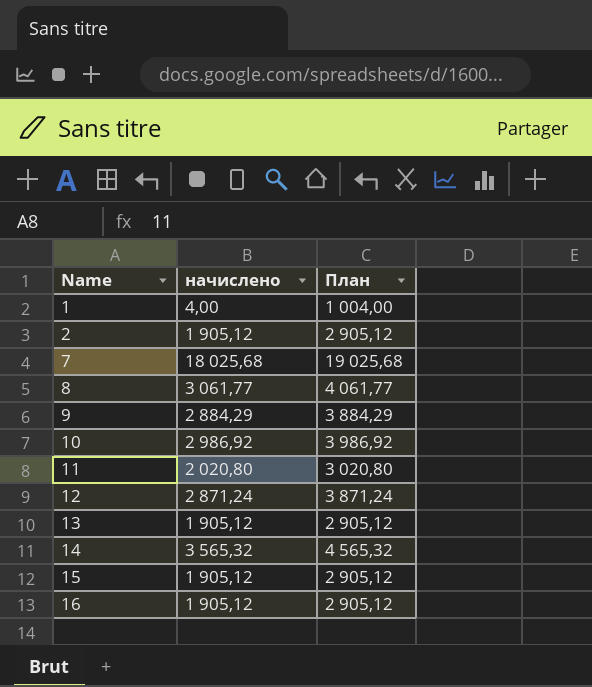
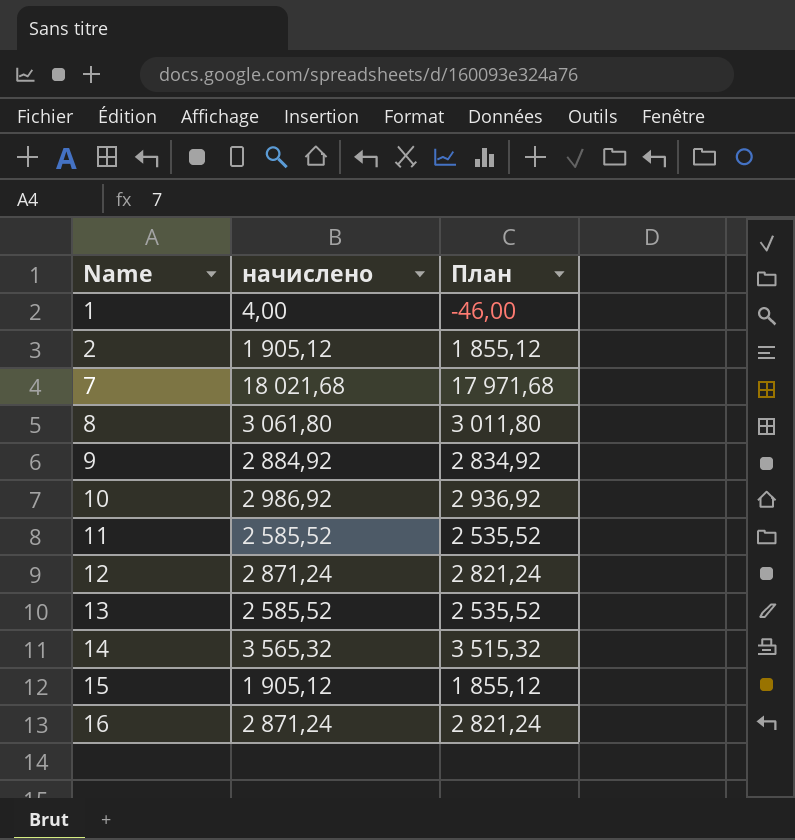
column План | formula: [начислено] + 1000 -> [начислено] - 50
7 | начислено: 18 025,68 -> 18 021,68
8 | начислено: 3 061,77 -> 3 061,80
9 | начислено: 2 884,29 -> 2 884,92
11 | начислено: 2 020,80 -> 2 585,52
13 | начислено: 1 905,12 -> 2 585,52
16 | начислено: 1 905,12 -> 2 871,24

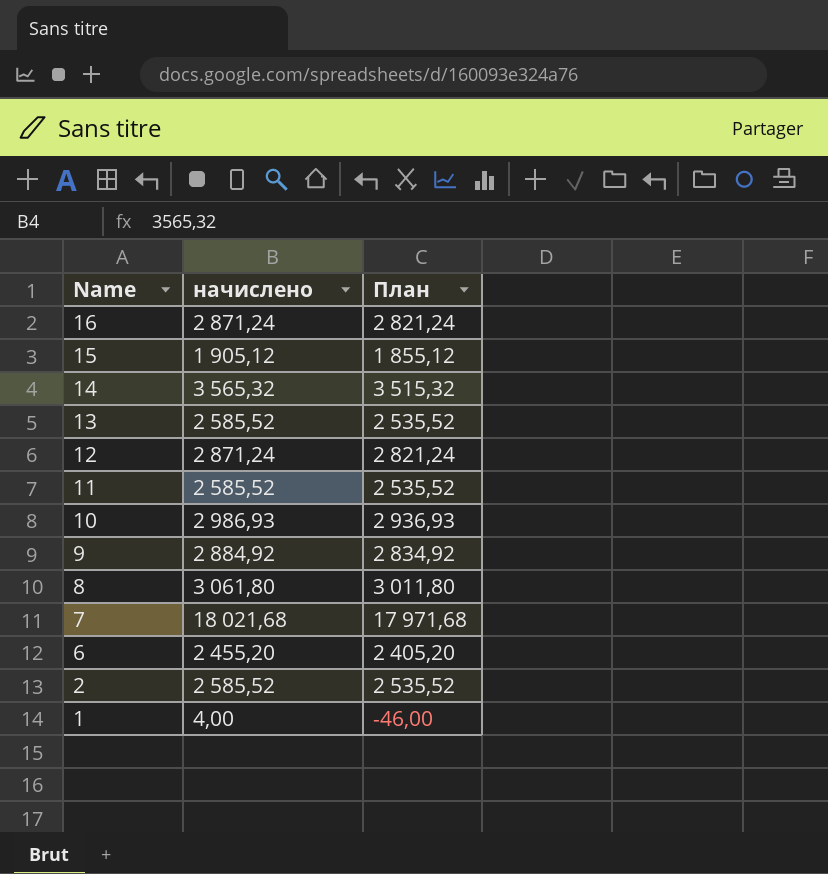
row order: Name ascending -> Name descending
10 | начислено: 2 986,92 -> 2 986,93
10 | План: 2 936,92 -> 2 936,93
row 6: none -> 2 455,20 | 2 405,20
2 | начислено: 1 905,12 -> 2 585,52
2 | План: 1 855,12 -> 2 535,52

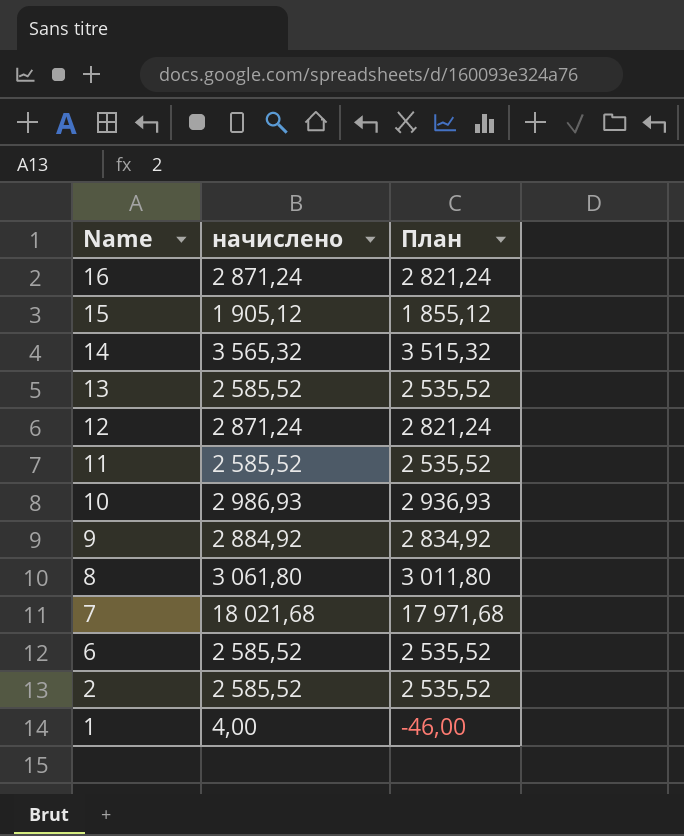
6 | начислено: 2 455,20 -> 2 585,52
6 | План: 2 405,20 -> 2 535,52

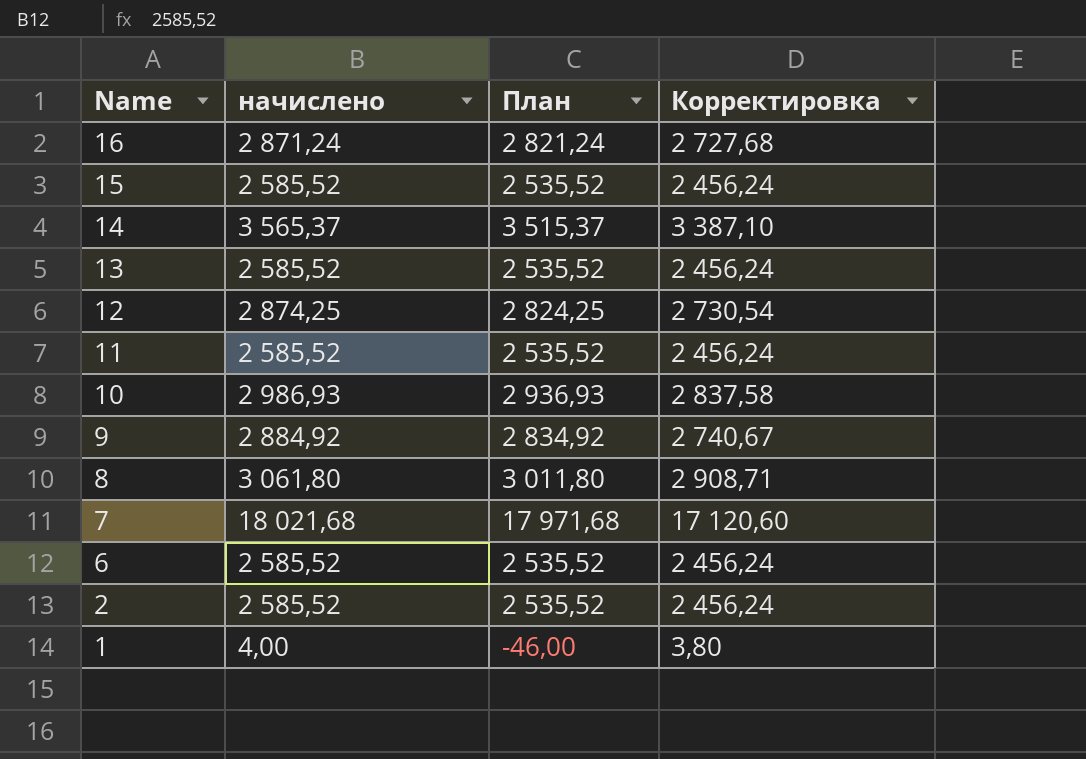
column Корректировка | formula: none -> [начислено] * 0,95
15 | начислено: 1 905,12 -> 2 585,52
15 | План: 1 855,12 -> 2 535,52
14 | начислено: 3 565,32 -> 3 565,37
14 | План: 3 515,32 -> 3 515,37
12 | начислено: 2 871,24 -> 2 874,25
12 | План: 2 821,24 -> 2 824,25

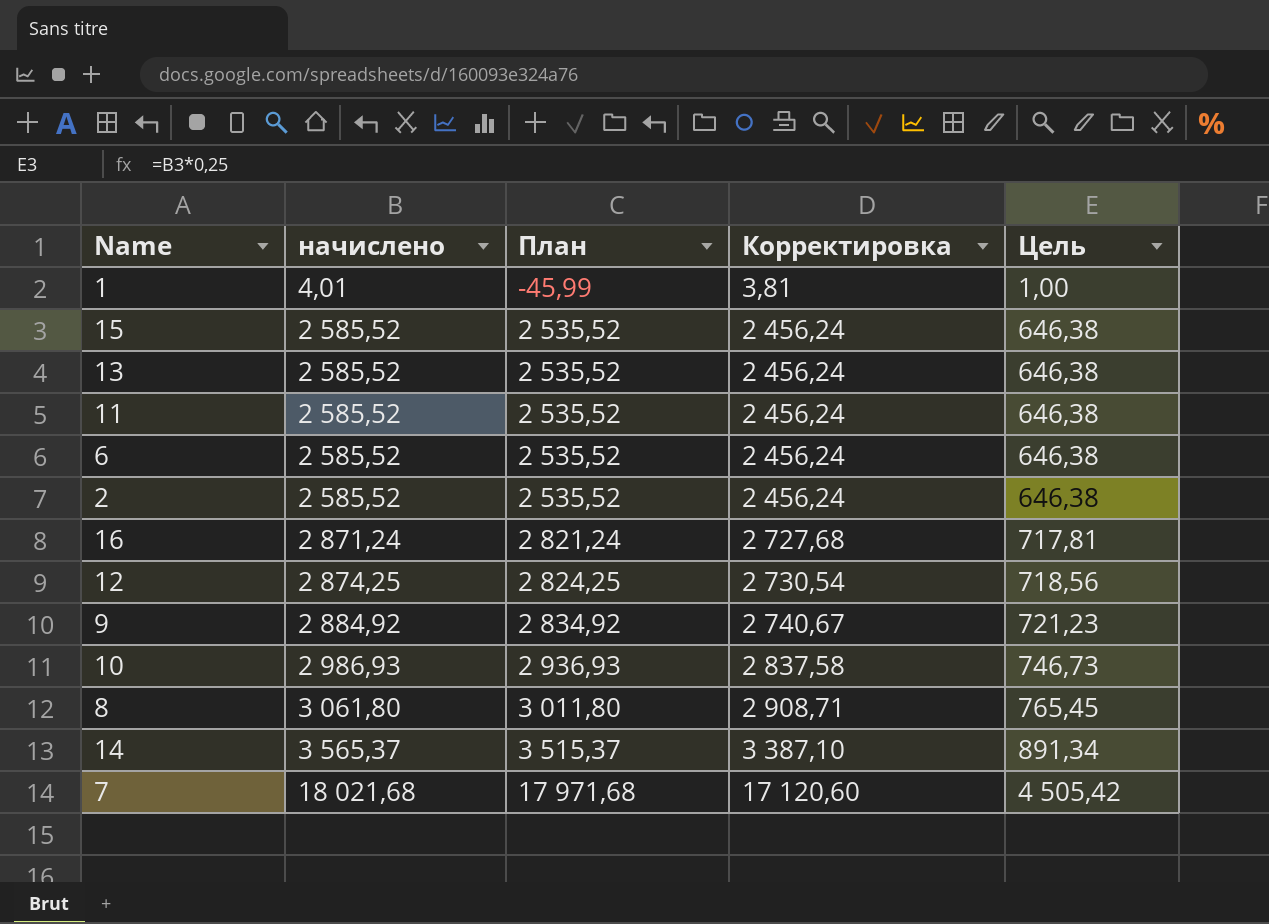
row order: Name descending -> начислено ascending
column Цель | formula: none -> [начислено] * 0,25
1 | начислено: 4,00 -> 4,01
1 | План: -46,00 -> -45,99
1 | Корректировка: 3,80 -> 3,81

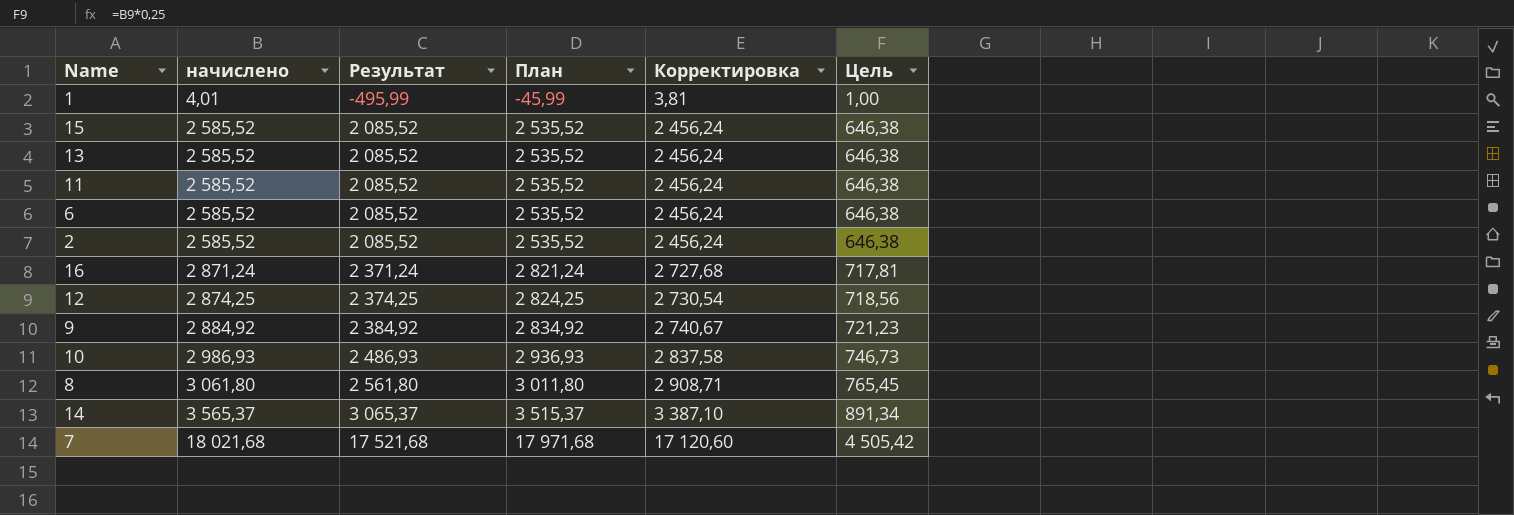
column Результат | formula: none -> [начислено] - 500

